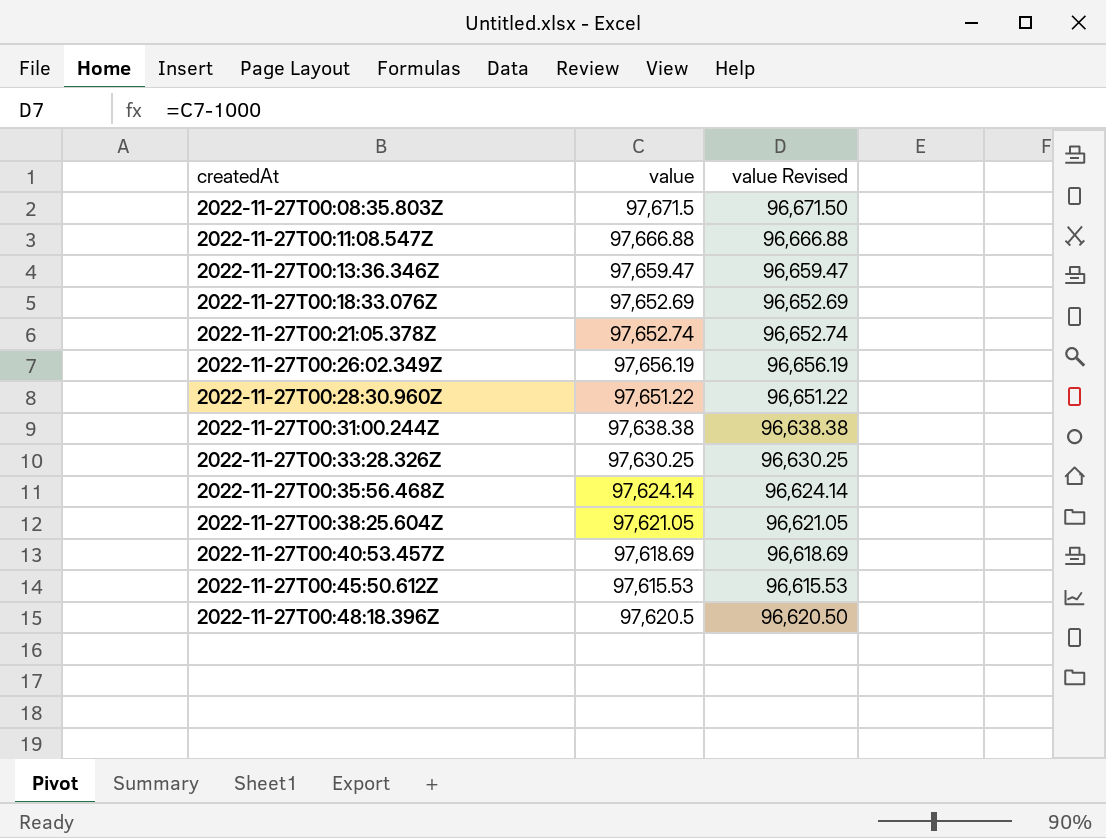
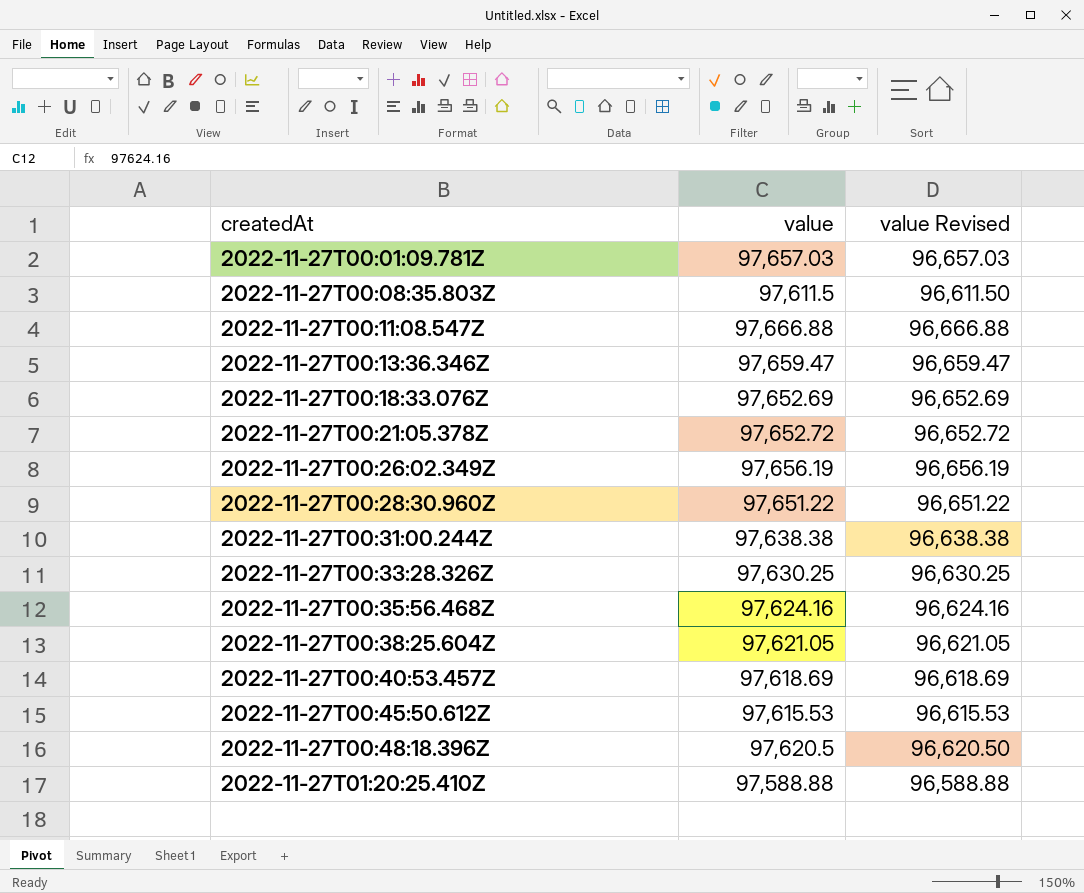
row 2022-11-27T00:01:09.781Z: none -> 97,657.03 | 96,657.03
2022-11-27T00:08:35.803Z | value: 97,671.5 -> 97,611.5
2022-11-27T00:08:35.803Z | value Revised: 96,671.50 -> 96,611.50
2022-11-27T00:21:05.378Z | value: 97,652.74 -> 97,652.72
2022-11-27T00:21:05.378Z | value Revised: 96,652.74 -> 96,652.72
2022-11-27T00:35:56.468Z | value: 97,624.14 -> 97,624.16
2022-11-27T00:35:56.468Z | value Revised: 96,624.14 -> 96,624.16
row 2022-11-27T01:20:25.410Z: none -> 97,588.88 | 96,588.88

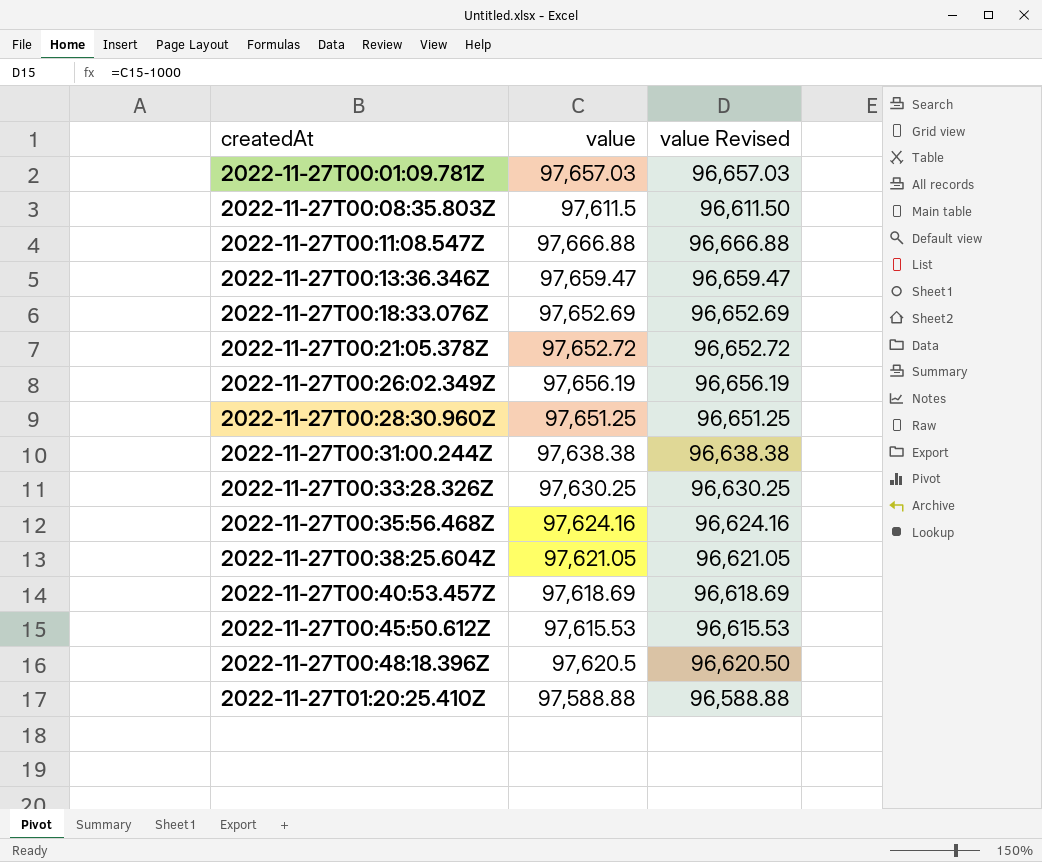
2022-11-27T00:28:30.960Z | value: 97,651.22 -> 97,651.25
2022-11-27T00:28:30.960Z | value Revised: 96,651.22 -> 96,651.25

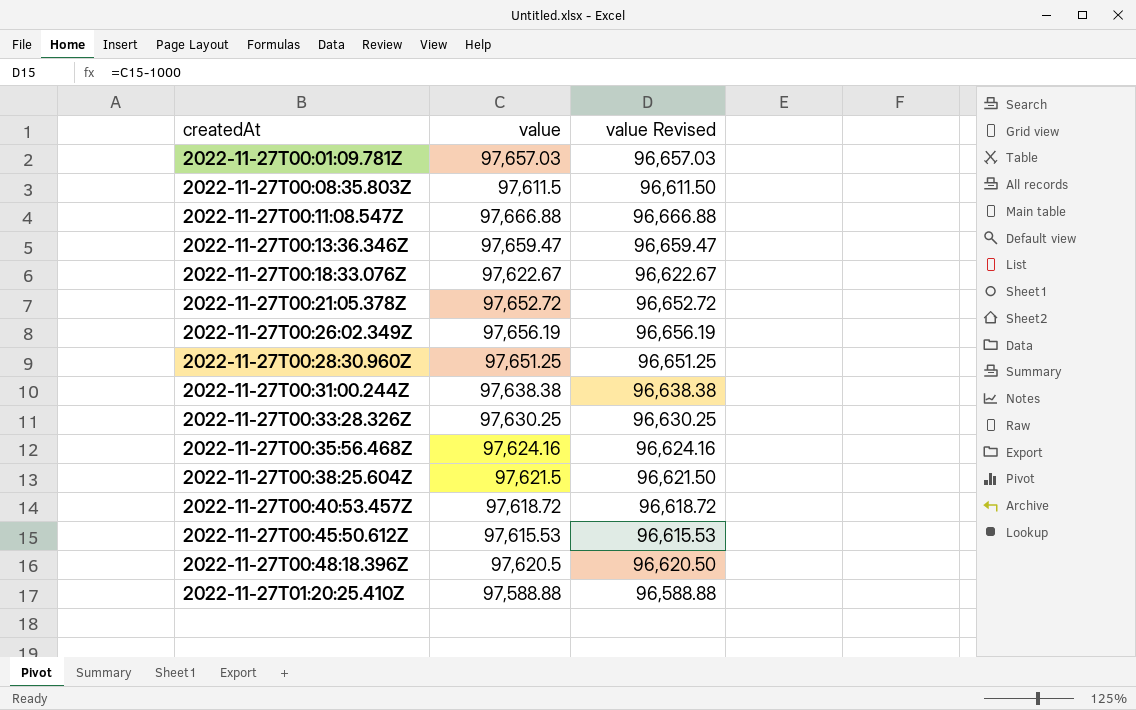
2022-11-27T00:18:33.076Z | value: 97,652.69 -> 97,622.67
2022-11-27T00:18:33.076Z | value Revised: 96,652.69 -> 96,622.67
2022-11-27T00:38:25.604Z | value: 97,621.05 -> 97,621.5
2022-11-27T00:38:25.604Z | value Revised: 96,621.05 -> 96,621.50
2022-11-27T00:40:53.457Z | value: 97,618.69 -> 97,618.72
2022-11-27T00:40:53.457Z | value Revised: 96,618.69 -> 96,618.72

